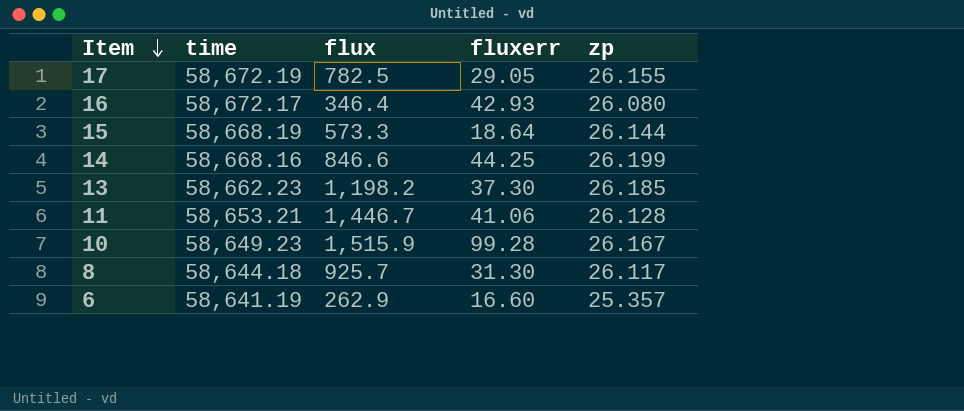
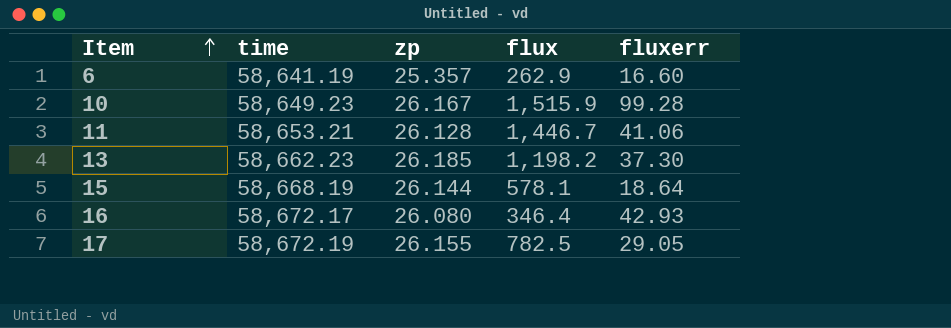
row order: Item descending -> Item ascending
column zp | position: 5 -> 3
row 14: 58,668.16 | 846.6 | 44.25 | 26.199 -> none
row 8: 58,644.18 | 925.7 | 31.30 | 26.117 -> none
15 | flux: 573.3 -> 578.1

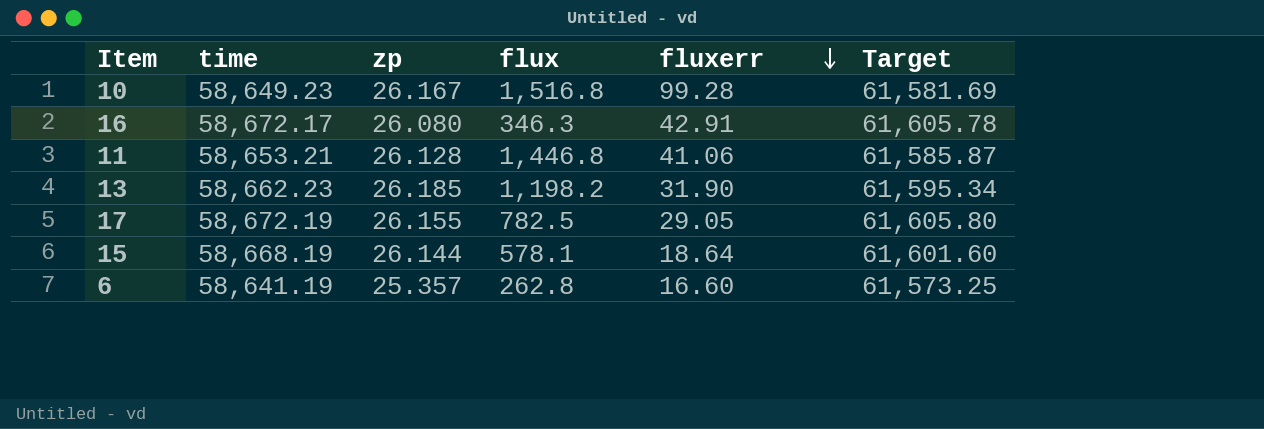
row order: Item ascending -> fluxerr descending
column Target | formula: none -> [time] * 1.05
10 | flux: 1,515.9 -> 1,516.8
16 | flux: 346.4 -> 346.3
16 | fluxerr: 42.93 -> 42.91
11 | flux: 1,446.7 -> 1,446.8
13 | fluxerr: 37.30 -> 31.90
6 | flux: 262.9 -> 262.8

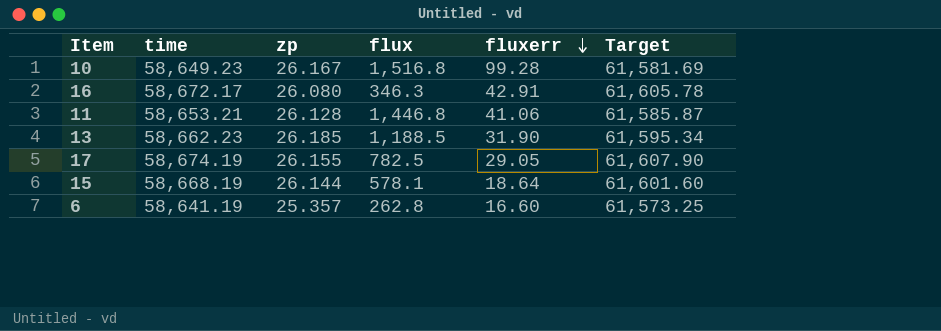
13 | flux: 1,198.2 -> 1,188.5
17 | time: 58,672.19 -> 58,674.19
17 | Target: 61,605.80 -> 61,607.90

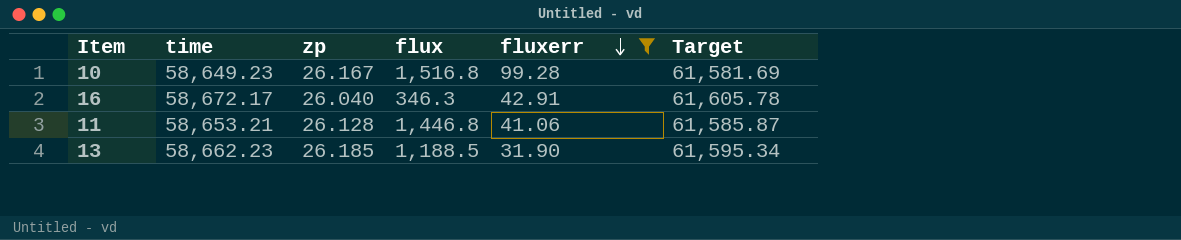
filter: none -> fluxerr >= 31.90
16 | zp: 26.080 -> 26.040

